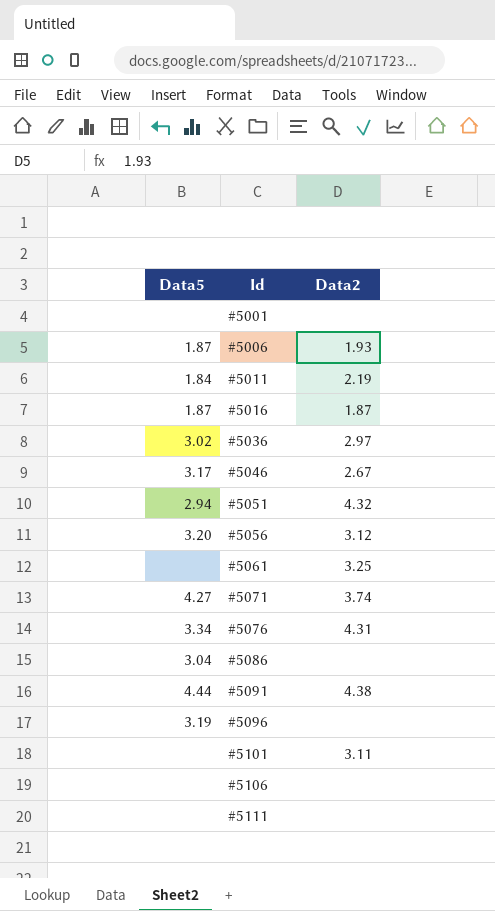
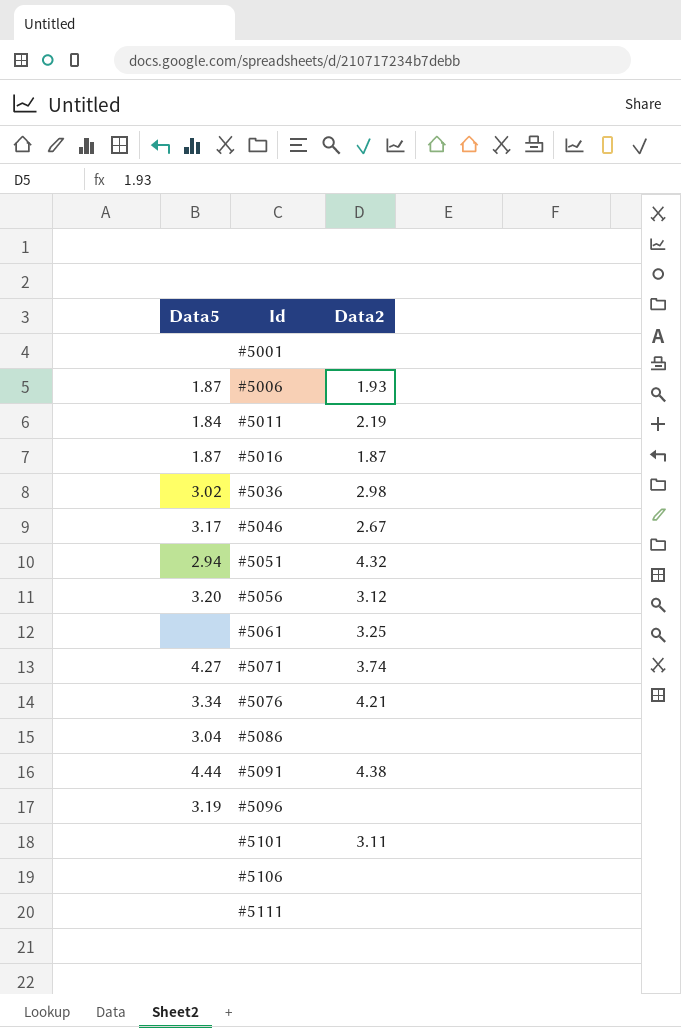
#5036 | Data2: 2.97 -> 2.98
#5076 | Data2: 4.31 -> 4.21

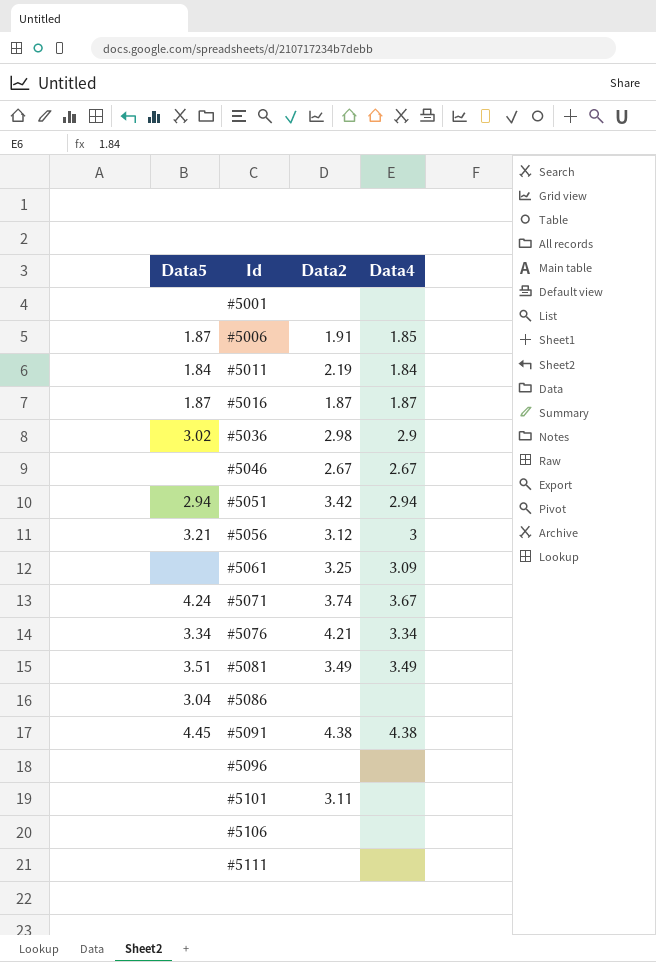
column Data4 | position: none -> 4
#5006 | Data2: 1.93 -> 1.91
#5046 | Data5: 3.17 -> none
#5051 | Data2: 4.32 -> 3.42
#5056 | Data5: 3.20 -> 3.21
#5071 | Data5: 4.27 -> 4.24
row #5081: none -> 3.51 | 3.49 | 3.49
#5091 | Data5: 4.44 -> 4.45
#5096 | Data5: 3.19 -> none

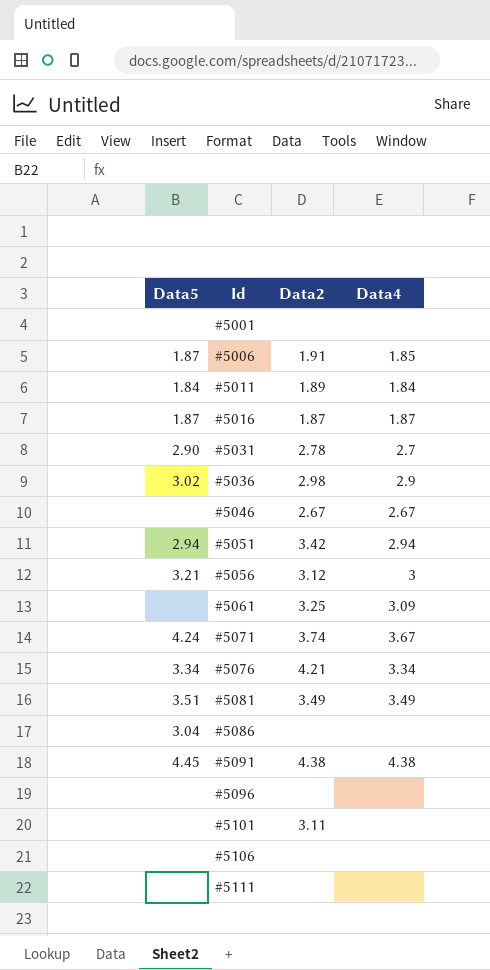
#5011 | Data2: 2.19 -> 1.89
row #5031: none -> 2.90 | 2.78 | 2.7

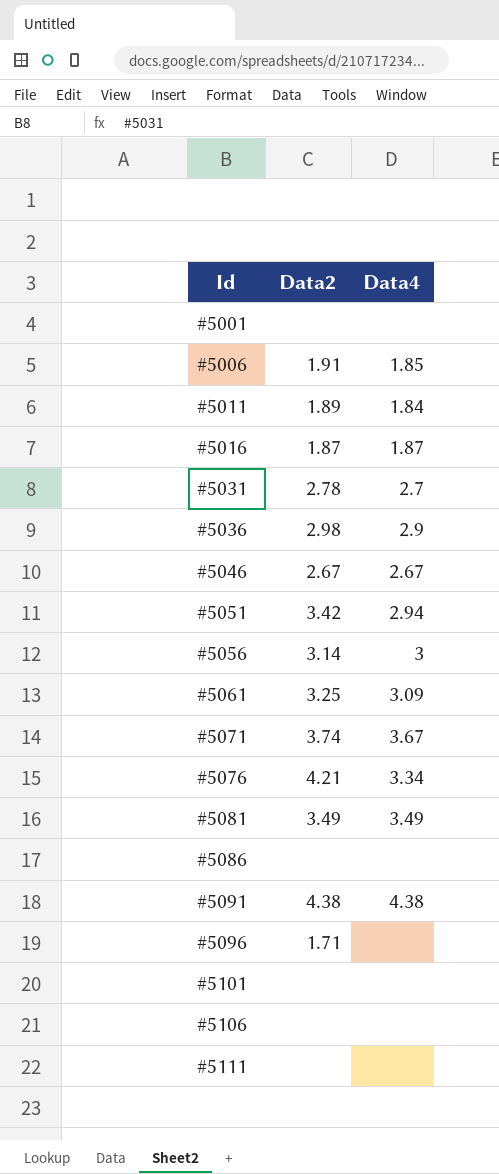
column Data5 | position: 1 -> none
#5056 | Data2: 3.12 -> 3.14
#5096 | Data2: none -> 1.71
#5101 | Data2: 3.11 -> none

